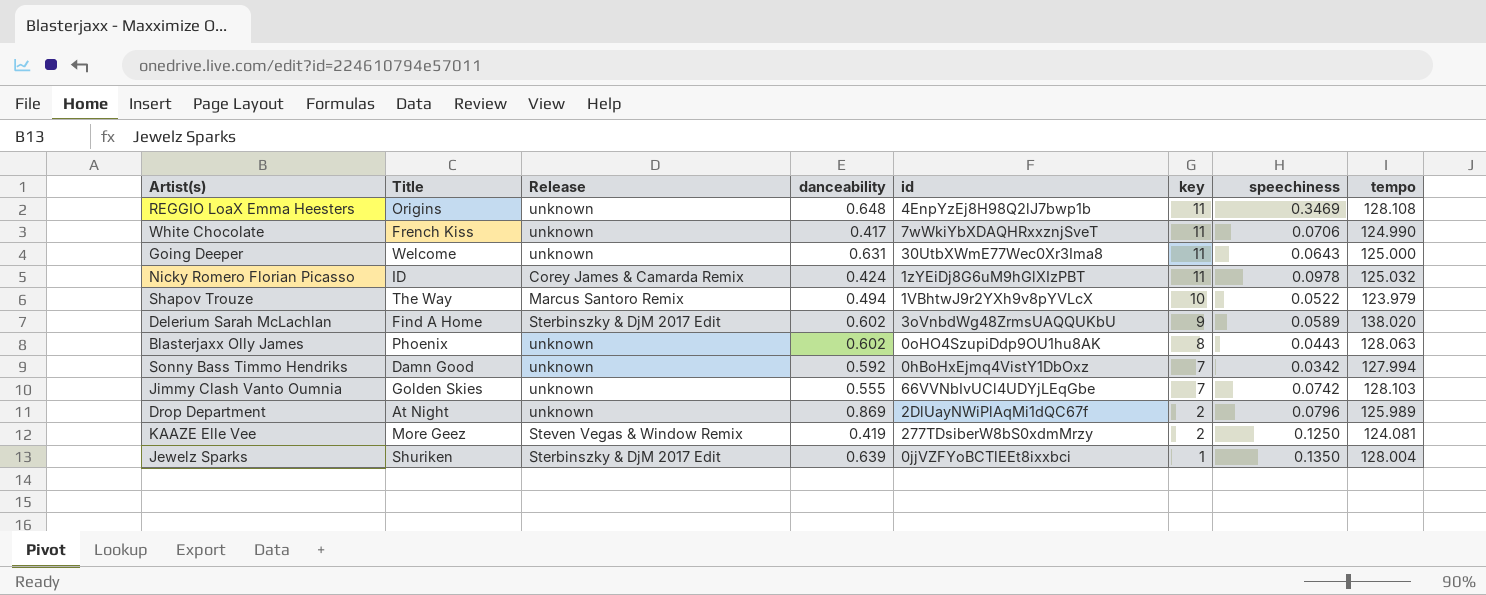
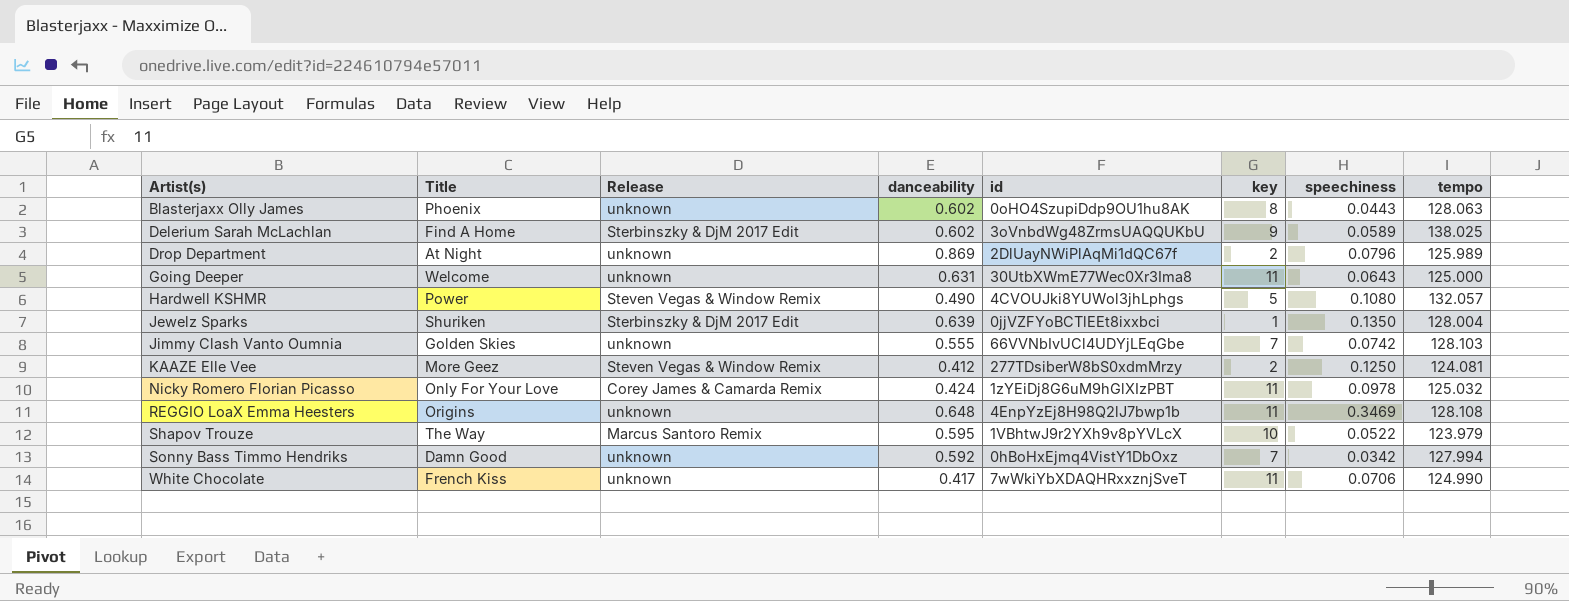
row order: key descending -> Artist(s) ascending
Delerium Sarah McLachlan | tempo: 138.020 -> 138.025
row Hardwell KSHMR: none -> Power | Steven Vegas & Window Remix | 0.490 | 4CVOUJki8YUWol3jhLphgs | 5 | 0.1080 | 132.057
KAAZE Elle Vee | danceability: 0.419 -> 0.412
Nicky Romero Florian Picasso | Title: ID -> Only For Your Love
Shapov Trouze | danceability: 0.494 -> 0.595

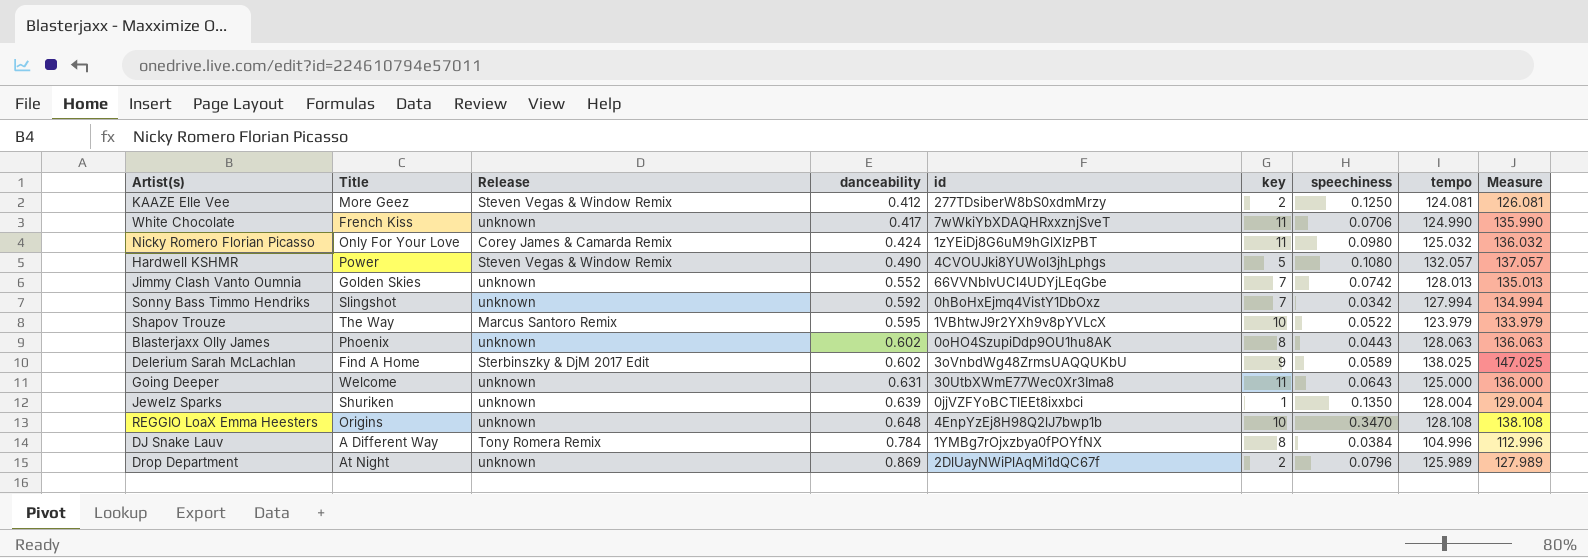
row order: Artist(s) ascending -> danceability ascending
column Measure | formula: none -> [key] + [tempo]
Nicky Romero Florian Picasso | speechiness: 0.0978 -> 0.0980
Jimmy Clash Vanto Oumnia | danceability: 0.555 -> 0.552
Jimmy Clash Vanto Oumnia | tempo: 128.103 -> 128.013
Sonny Bass Timmo Hendriks | Title: Damn Good -> Slingshot
Jewelz Sparks | Release: Sterbinszky & DjM 2017 Edit -> unknown
REGGIO LoaX Emma Heesters | key: 11 -> 10
REGGIO LoaX Emma Heesters | speechiness: 0.3469 -> 0.3470
row DJ Snake Lauv: none -> A Different Way | Tony Romera Remix | 0.784 | 1YMBg7rOjxzbya0fPOYfNX | 8 | 0.0384 | 104.996 | 112.996

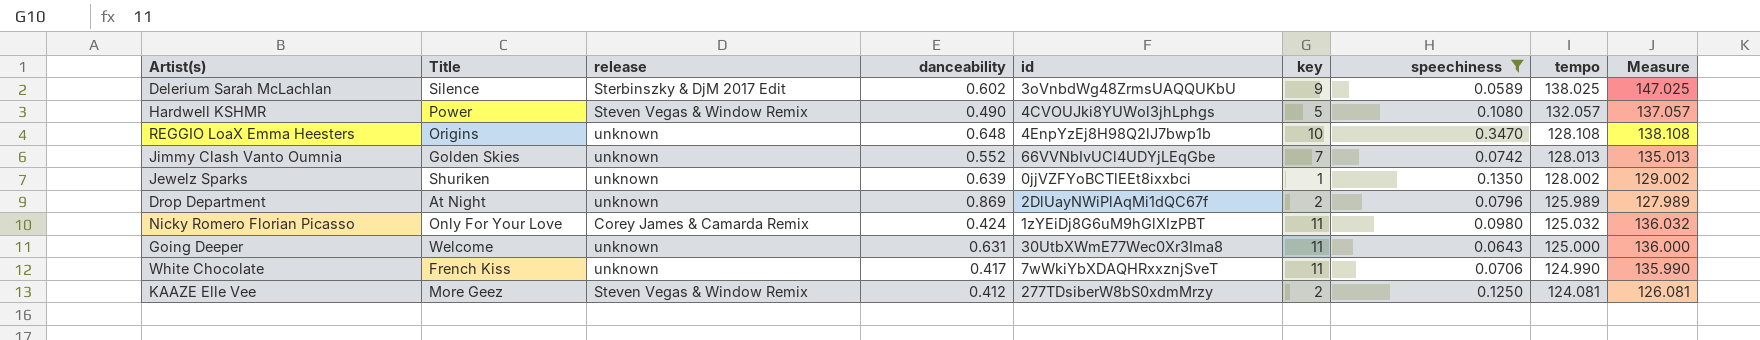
filter: none -> speechiness >= 0.0589
row order: danceability ascending -> tempo descending
column name: Release -> release
Delerium Sarah McLachlan | Title: Find A Home -> Silence
Jewelz Sparks | tempo: 128.004 -> 128.002
Jewelz Sparks | Measure: 129.004 -> 129.002

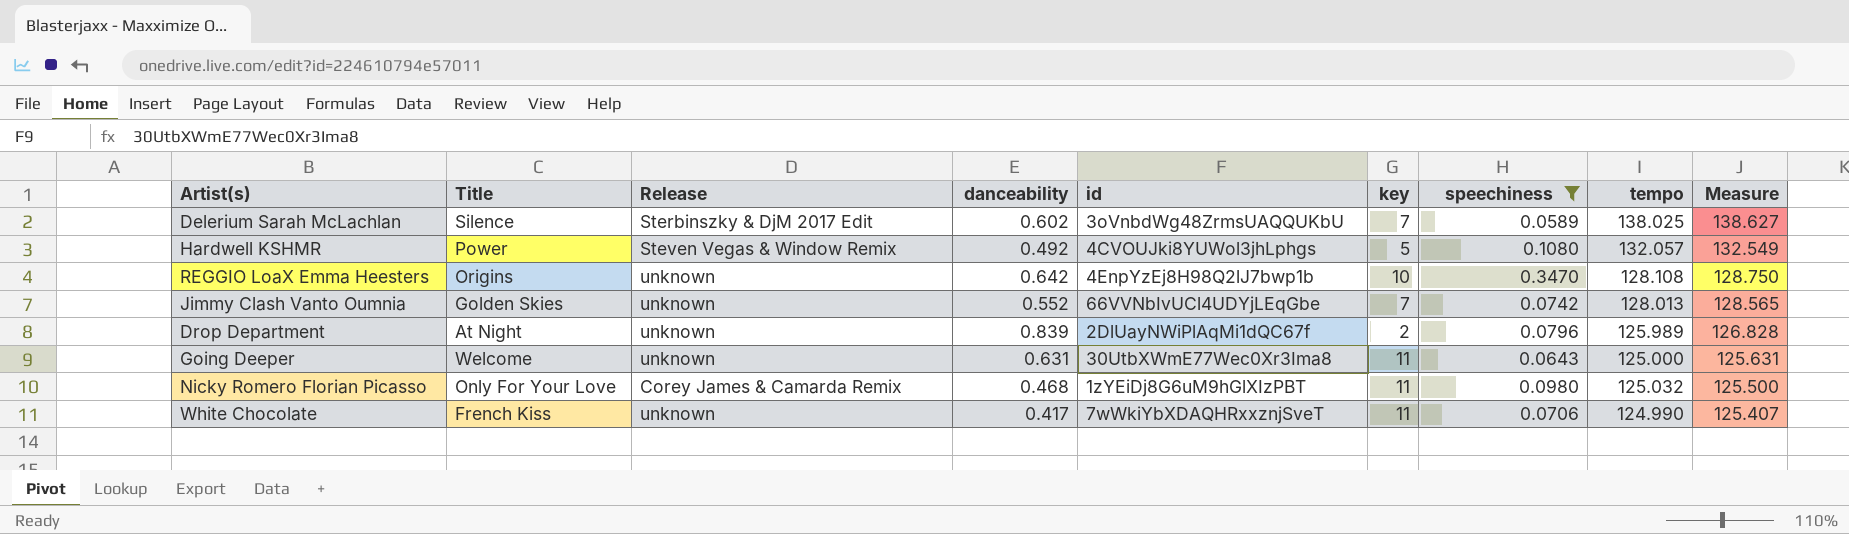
row order: tempo descending -> Measure descending
column name: release -> Release
column Measure | formula: [key] + [tempo] -> [danceability] + [tempo]
row Jewelz Sparks: Shuriken | unknown | 0.639 | 0jjVZFYoBCTlEEt8ixxbci | 1 | 0.1350 | 128.002 | 129.002 -> none
row KAAZE Elle Vee: More Geez | Steven Vegas & Window Remix | 0.412 | 277TDsiberW8bS0xdmMrzy | 2 | 0.1250 | 124.081 | 126.081 -> none
Delerium Sarah McLachlan | key: 9 -> 7
Hardwell KSHMR | danceability: 0.490 -> 0.492
REGGIO LoaX Emma Heesters | danceability: 0.648 -> 0.642
Drop Department | danceability: 0.869 -> 0.839
Nicky Romero Florian Picasso | danceability: 0.424 -> 0.468

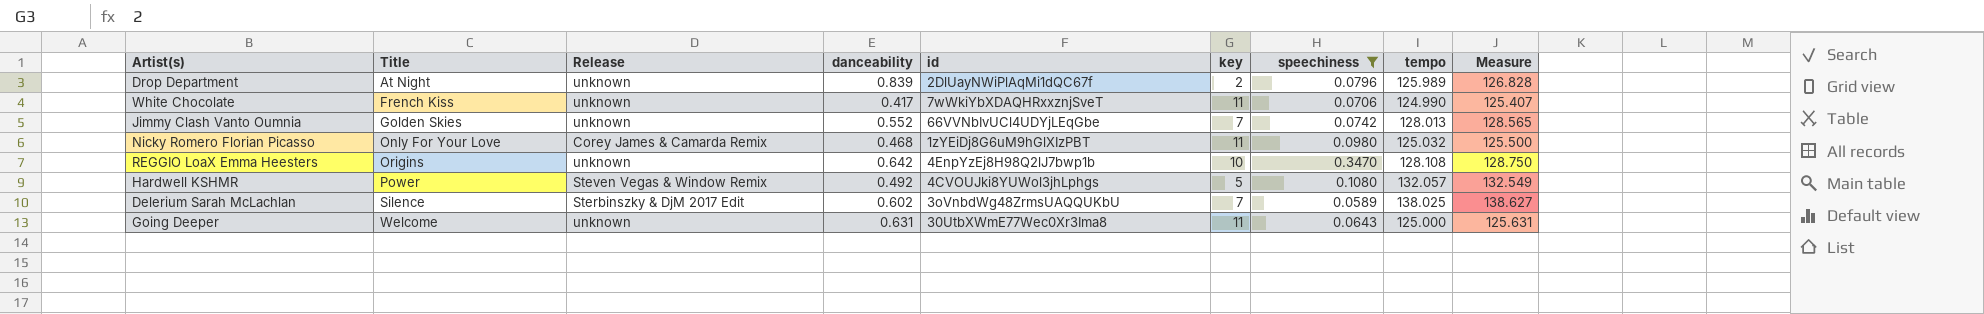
row order: Measure descending -> Title ascending

